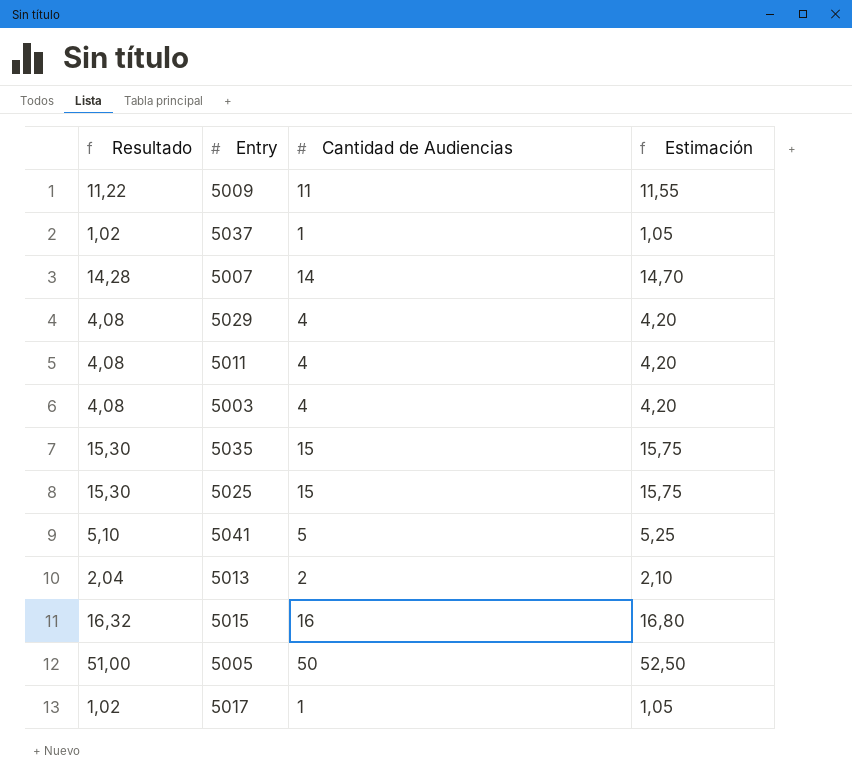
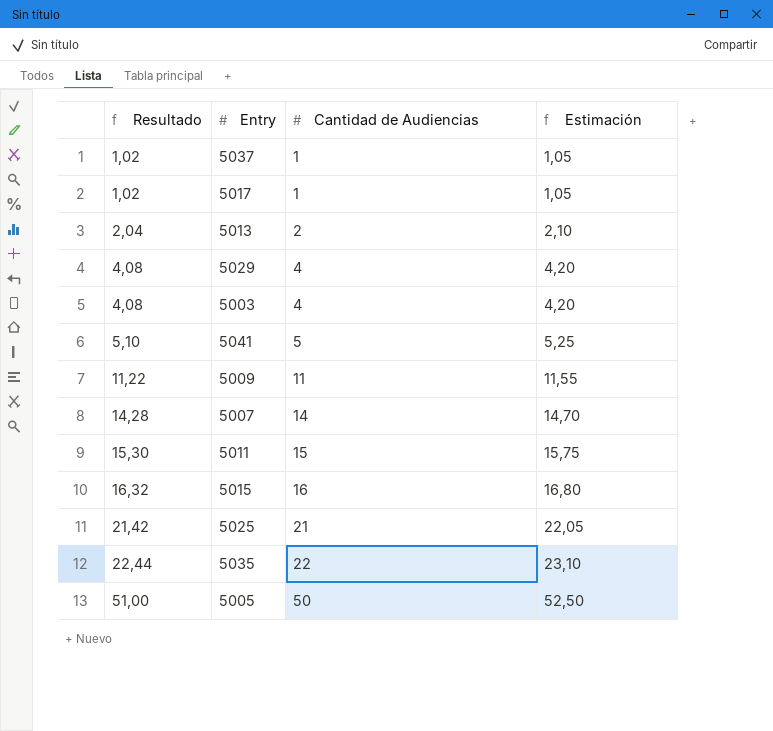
row order: none -> Resultado ascending
5011 | Resultado: 4,08 -> 15,30
5011 | Cantidad de Audiencias: 4 -> 15
5011 | Estimación: 4,20 -> 15,75
5025 | Resultado: 15,30 -> 21,42
5025 | Cantidad de Audiencias: 15 -> 21
5025 | Estimación: 15,75 -> 22,05
5035 | Resultado: 15,30 -> 22,44
5035 | Cantidad de Audiencias: 15 -> 22
5035 | Estimación: 15,75 -> 23,10

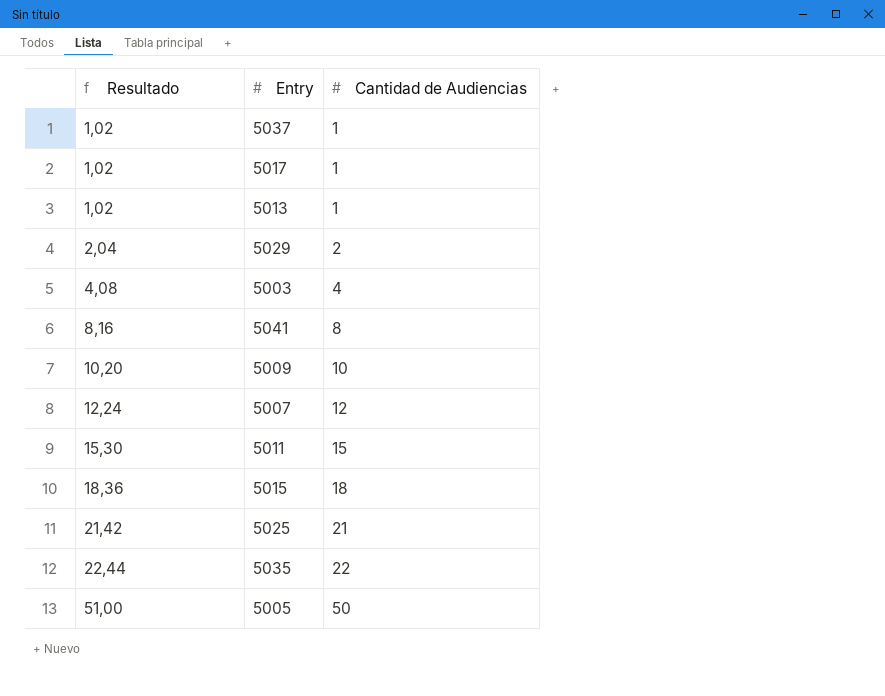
column Estimación | formula: [Cantidad de Audiencias] * 1,05 -> none
5013 | Resultado: 2,04 -> 1,02
5013 | Cantidad de Audiencias: 2 -> 1
5029 | Resultado: 4,08 -> 2,04
5029 | Cantidad de Audiencias: 4 -> 2
5041 | Resultado: 5,10 -> 8,16
5041 | Cantidad de Audiencias: 5 -> 8
5009 | Resultado: 11,22 -> 10,20
5009 | Cantidad de Audiencias: 11 -> 10
5007 | Resultado: 14,28 -> 12,24
5007 | Cantidad de Audiencias: 14 -> 12
5015 | Resultado: 16,32 -> 18,36
5015 | Cantidad de Audiencias: 16 -> 18

